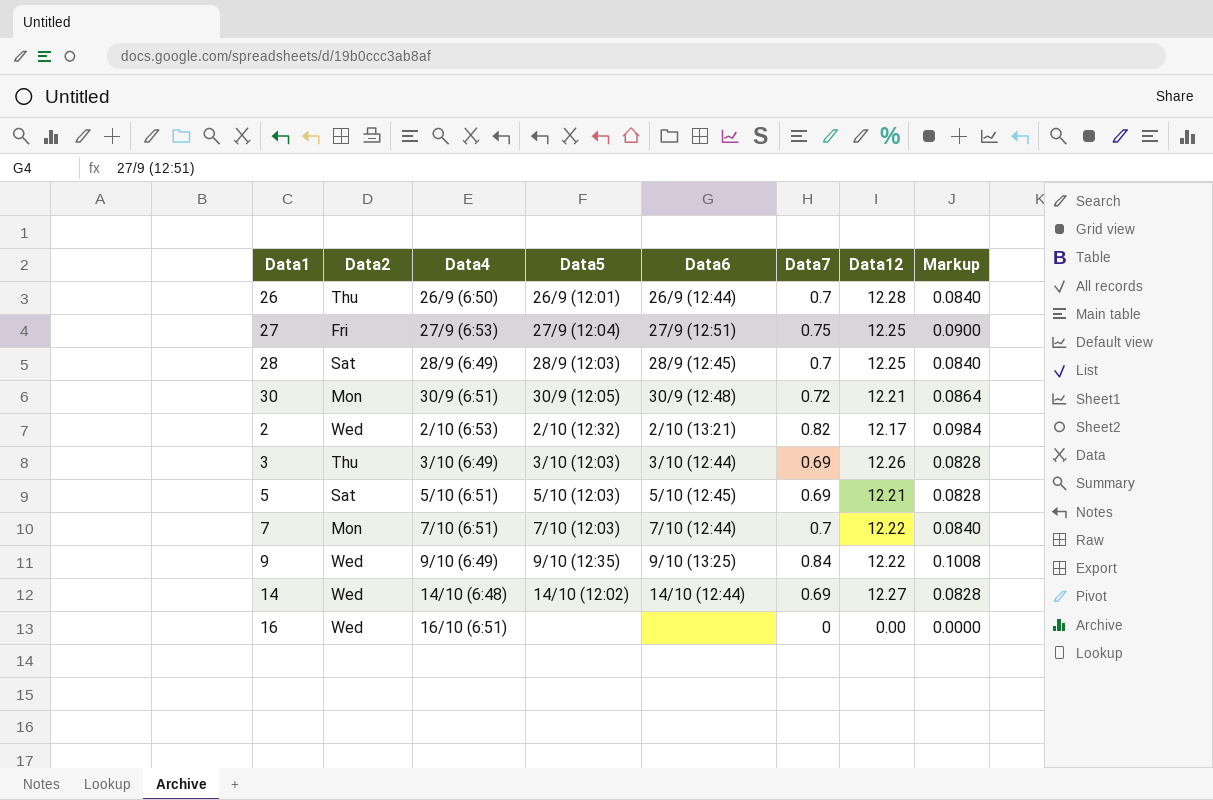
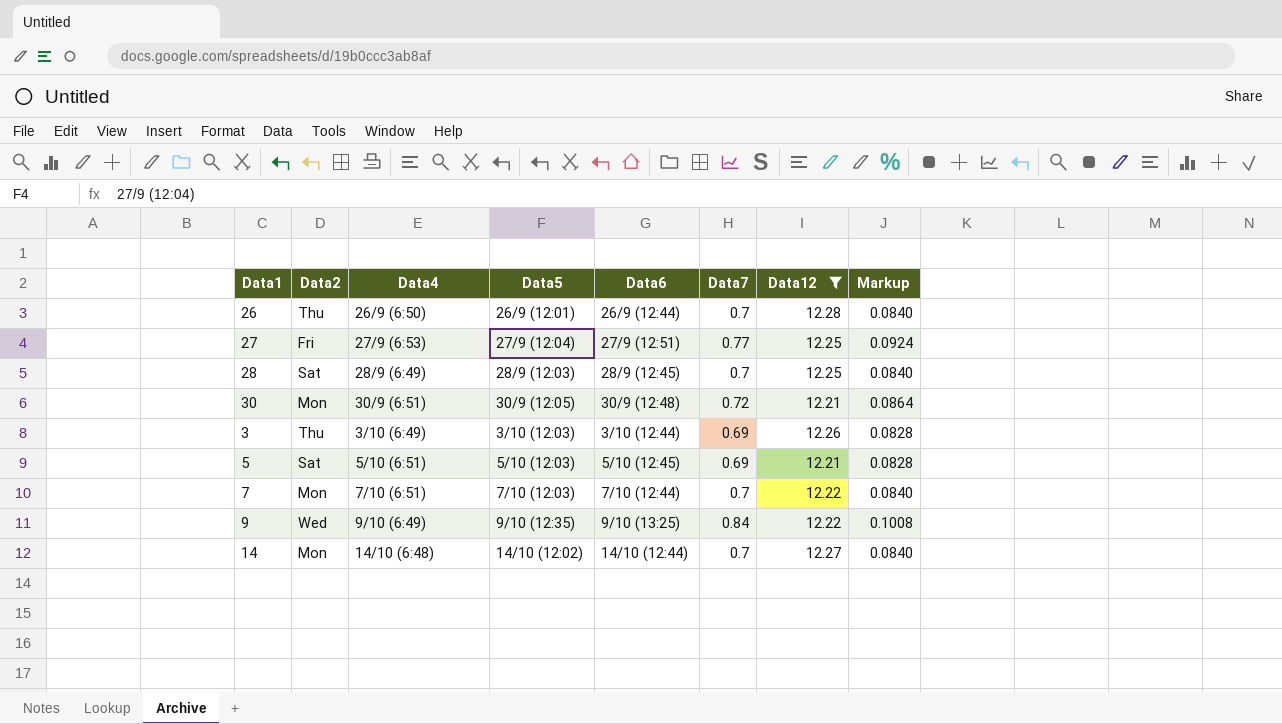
filter: none -> Data12 >= 12.21
27 | Data7: 0.75 -> 0.77
27 | Markup: 0.0900 -> 0.0924
14 | Data2: Wed -> Mon
14 | Data7: 0.69 -> 0.7
14 | Markup: 0.0828 -> 0.0840

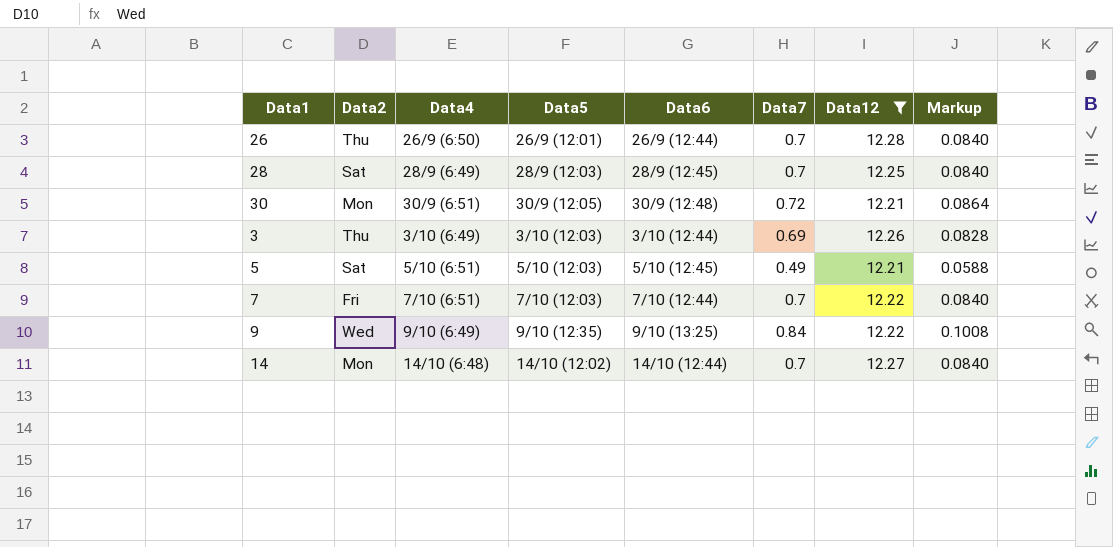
row 27: Fri | 27/9 (6:53) | 27/9 (12:04) | 27/9 (12:51) | 0.77 | 12.25 | 0.0924 -> none
5 | Data7: 0.69 -> 0.49
5 | Markup: 0.0828 -> 0.0588
7 | Data2: Mon -> Fri

